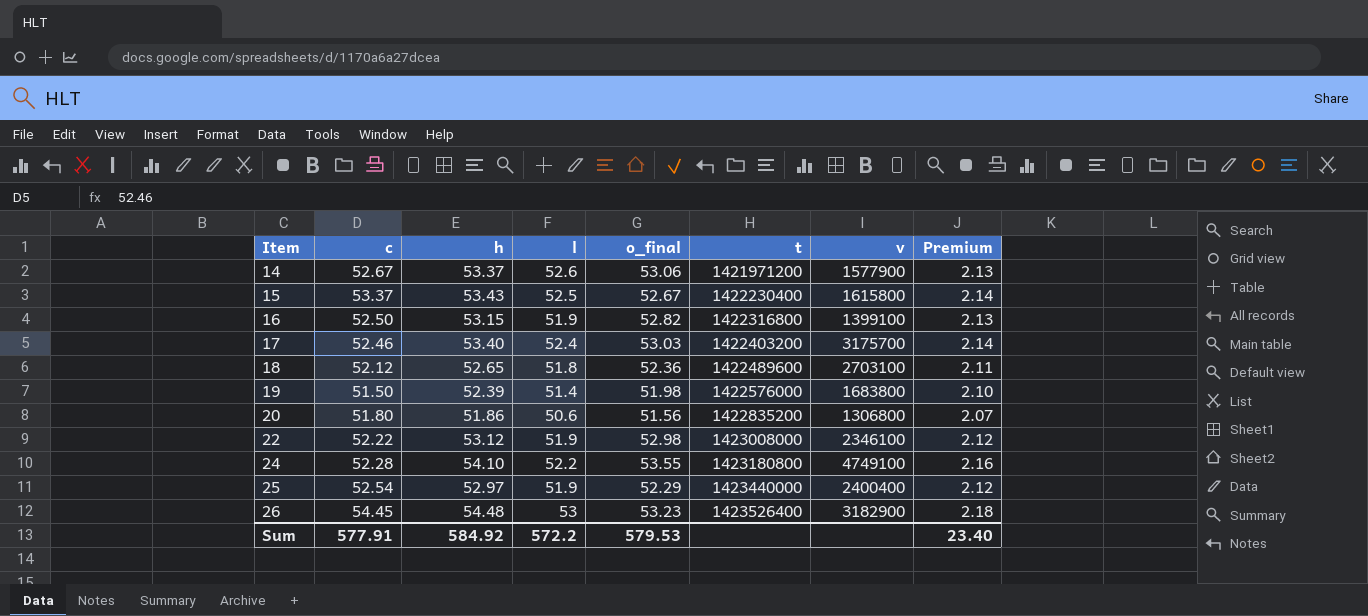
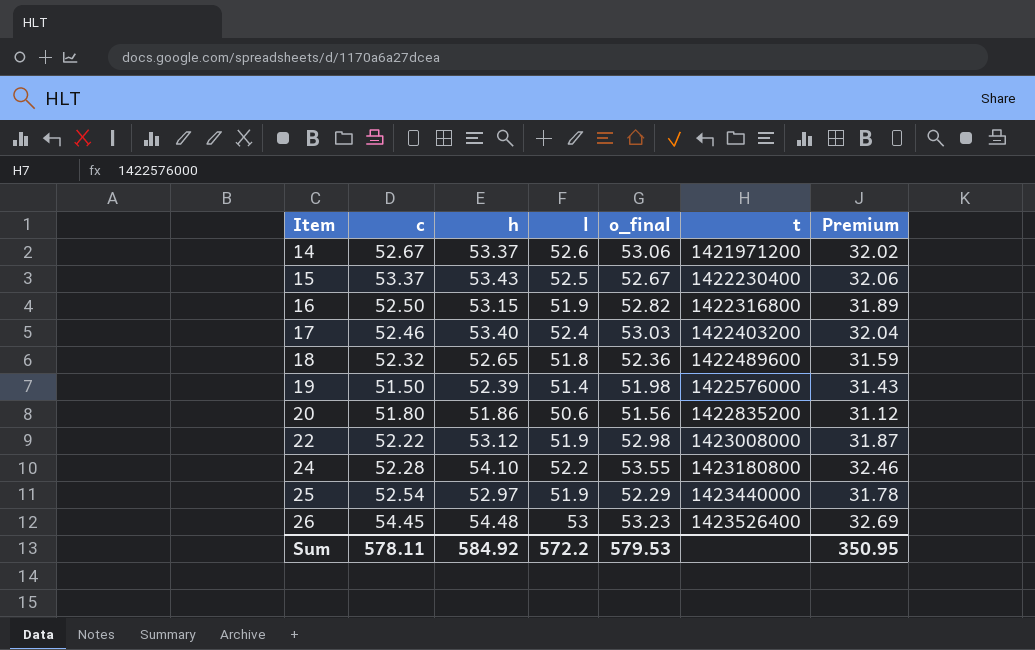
column v | position: 7 -> none
column Premium | formula: [h] * 0.04 -> [h] * 0.6
18 | c: 52.12 -> 52.32
Sum | c: 577.91 -> 578.11
Sum | Premium: 23.40 -> 350.95

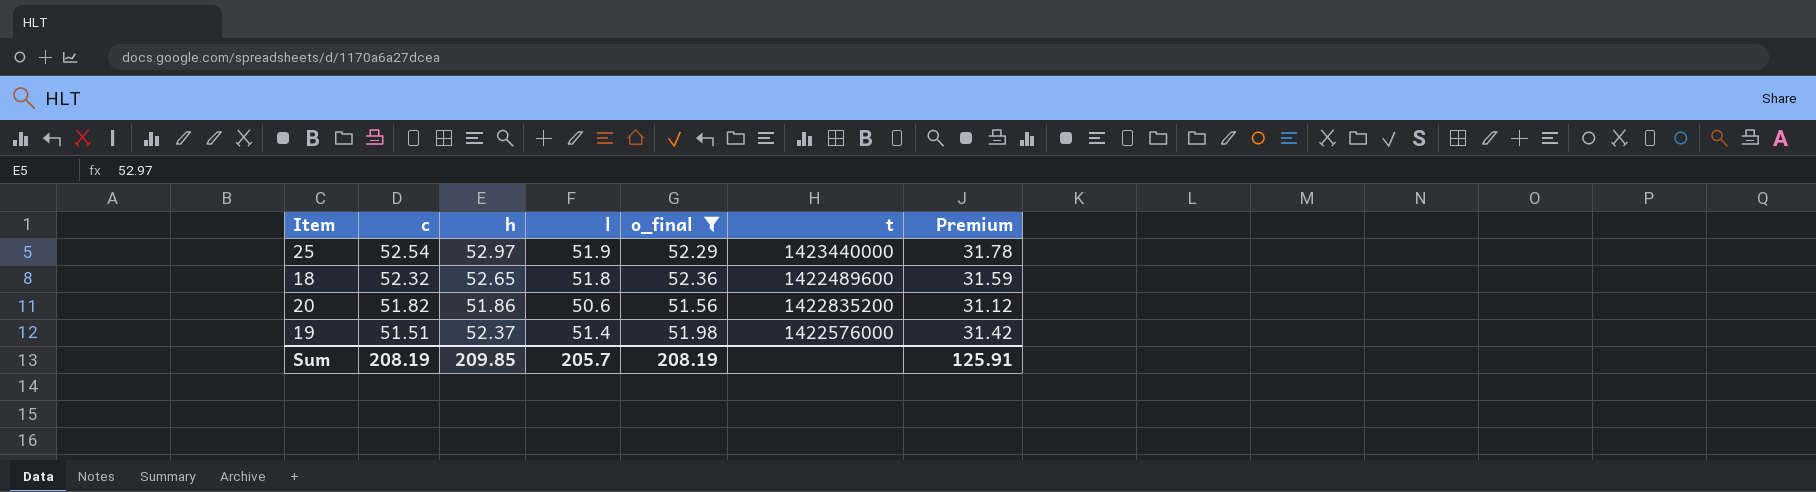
filter: none -> o_final <= 52.36
row order: Item ascending -> c descending
20 | c: 51.80 -> 51.82
19 | c: 51.50 -> 51.51
19 | h: 52.39 -> 52.37
19 | Premium: 31.43 -> 31.42
Sum | c: 578.11 -> 208.19
Sum | h: 584.92 -> 209.85
Sum | l: 572.2 -> 205.7
Sum | o_final: 579.53 -> 208.19
Sum | Premium: 350.95 -> 125.91

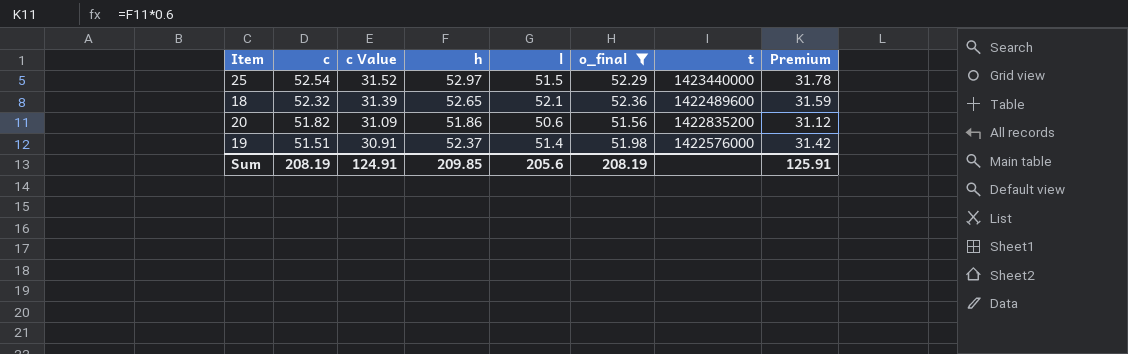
column c Value | formula: none -> [c] * 0.6
25 | l: 51.9 -> 51.5
18 | l: 51.8 -> 52.1
Sum | l: 205.7 -> 205.6

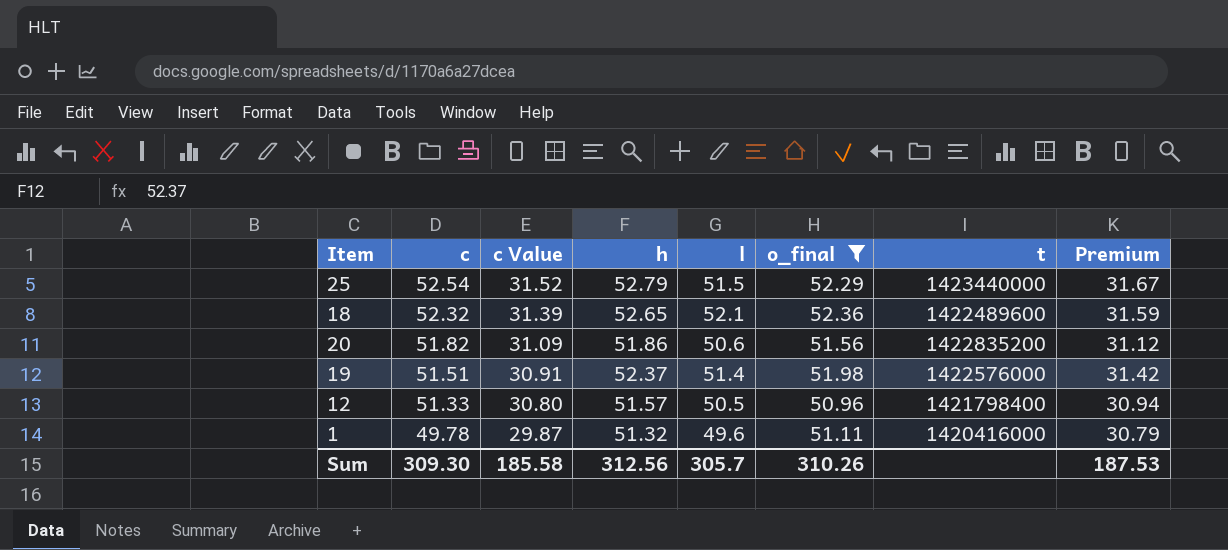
25 | h: 52.97 -> 52.79
25 | Premium: 31.78 -> 31.67
row 12: none -> 51.33 | 30.80 | 51.57 | 50.5 | 50.96 | 1421798400 | 30.94
row 1: none -> 49.78 | 29.87 | 51.32 | 49.6 | 51.11 | 1420416000 | 30.79
Sum | c: 208.19 -> 309.30
Sum | c Value: 124.91 -> 185.58
Sum | h: 209.85 -> 312.56
Sum | l: 205.6 -> 305.7
Sum | o_final: 208.19 -> 310.26
Sum | Premium: 125.91 -> 187.53

